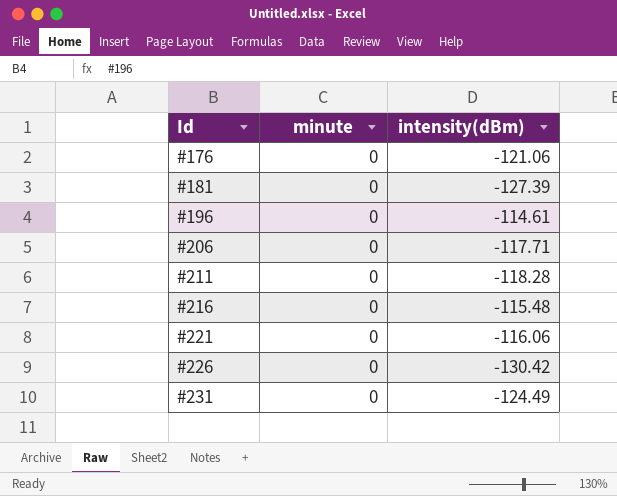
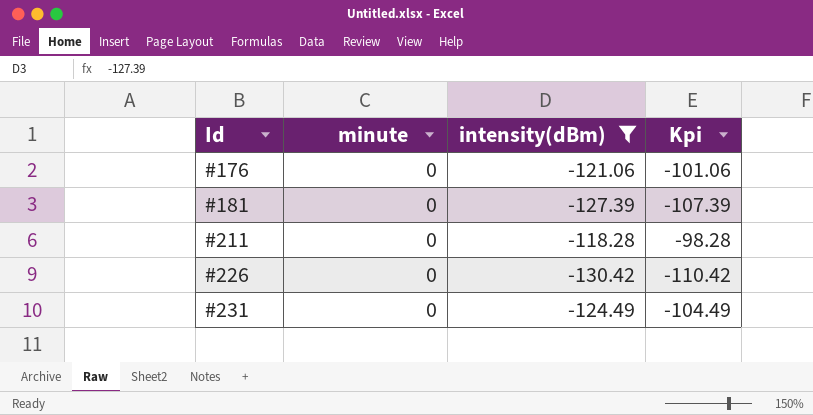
filter: none -> intensity(dBm) <= -118.28
column Kpi | formula: none -> [intensity(dBm)] + 20

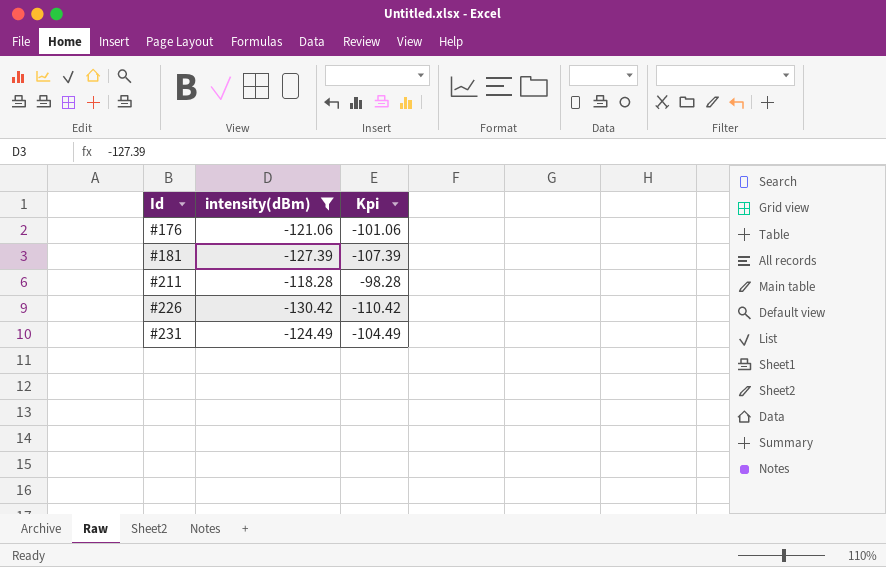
column minute | position: 2 -> none

